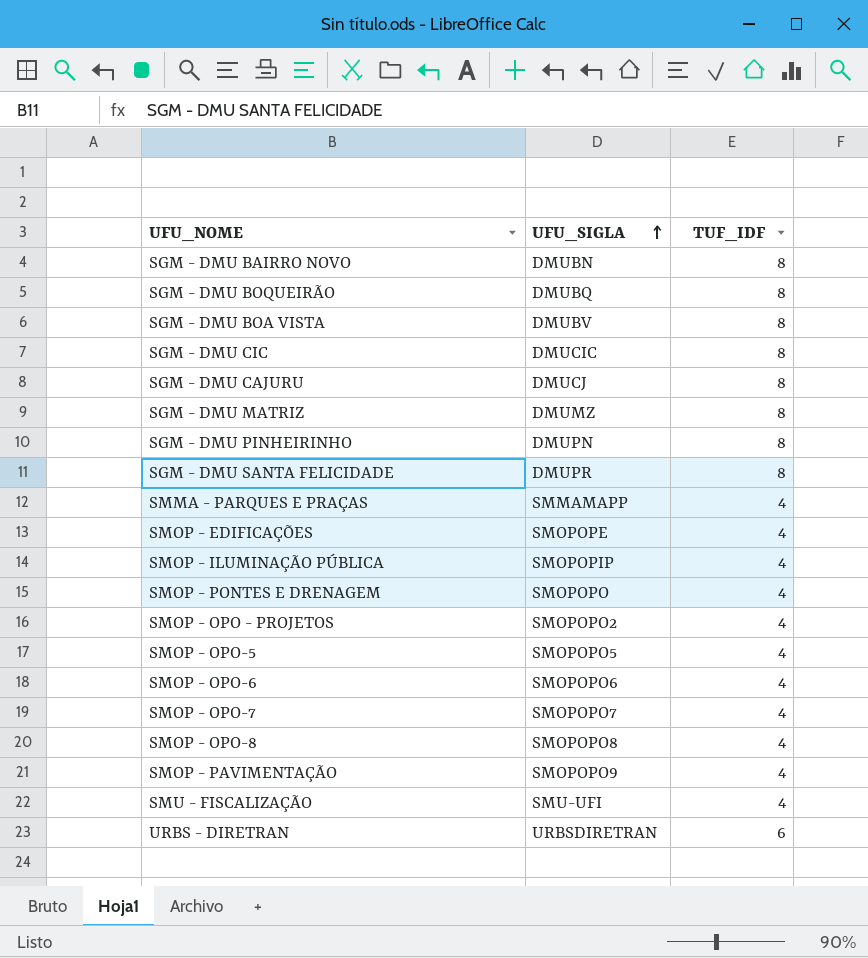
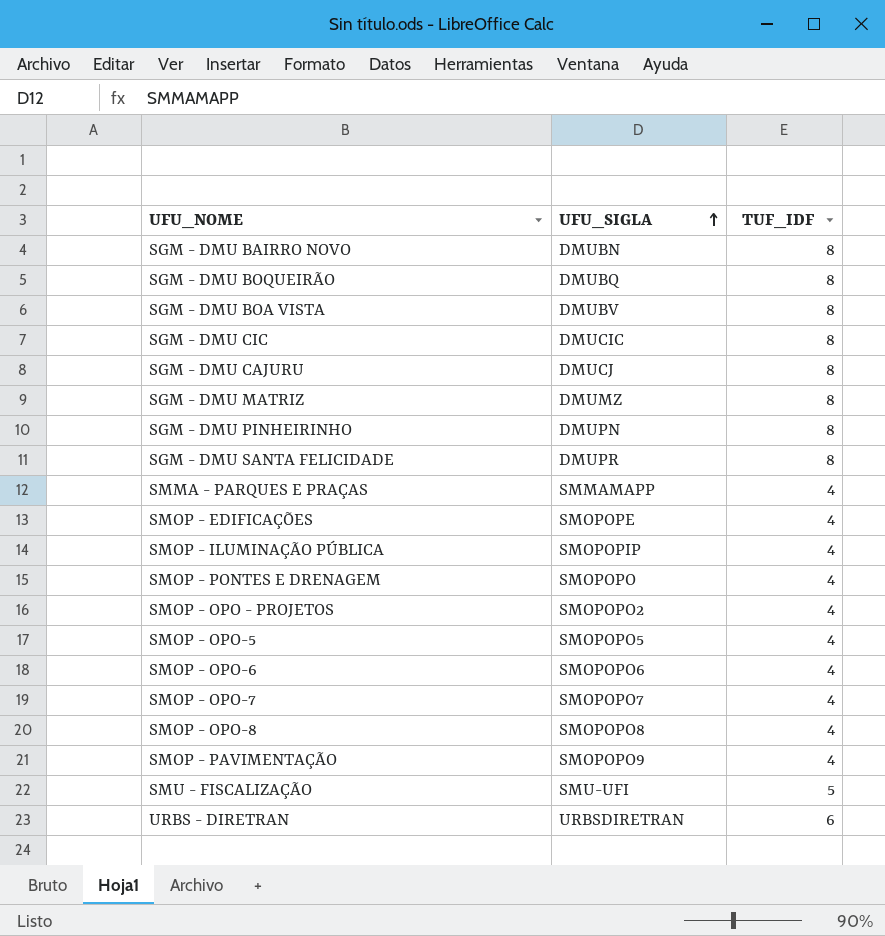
SMU - FISCALIZAÇÃO | TUF_IDF: 4 -> 5

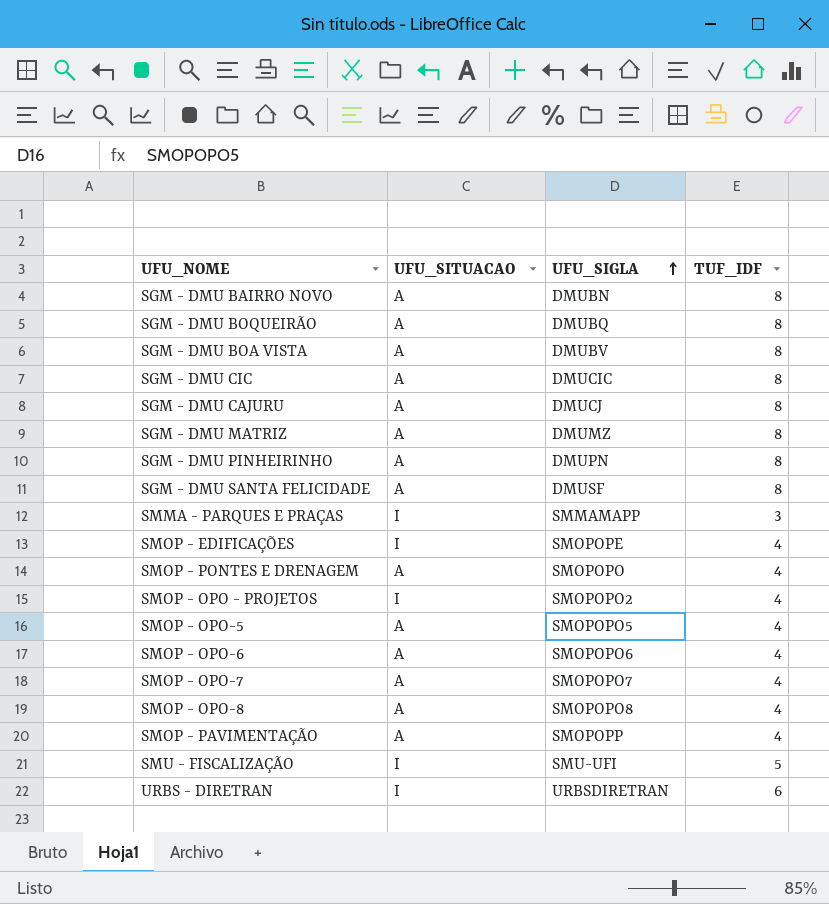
column UFU_SITUACAO | position: none -> 2
row SMOP - ILUMINAÇÃO PÚBLICA: SMOPOPIP | 4 -> none
SGM - DMU SANTA FELICIDADE | UFU_SIGLA: DMUPR -> DMUSF
SMMA - PARQUES E PRAÇAS | TUF_IDF: 4 -> 3
SMOP - PAVIMENTAÇÃO | UFU_SIGLA: SMOPOPO9 -> SMOPOPP

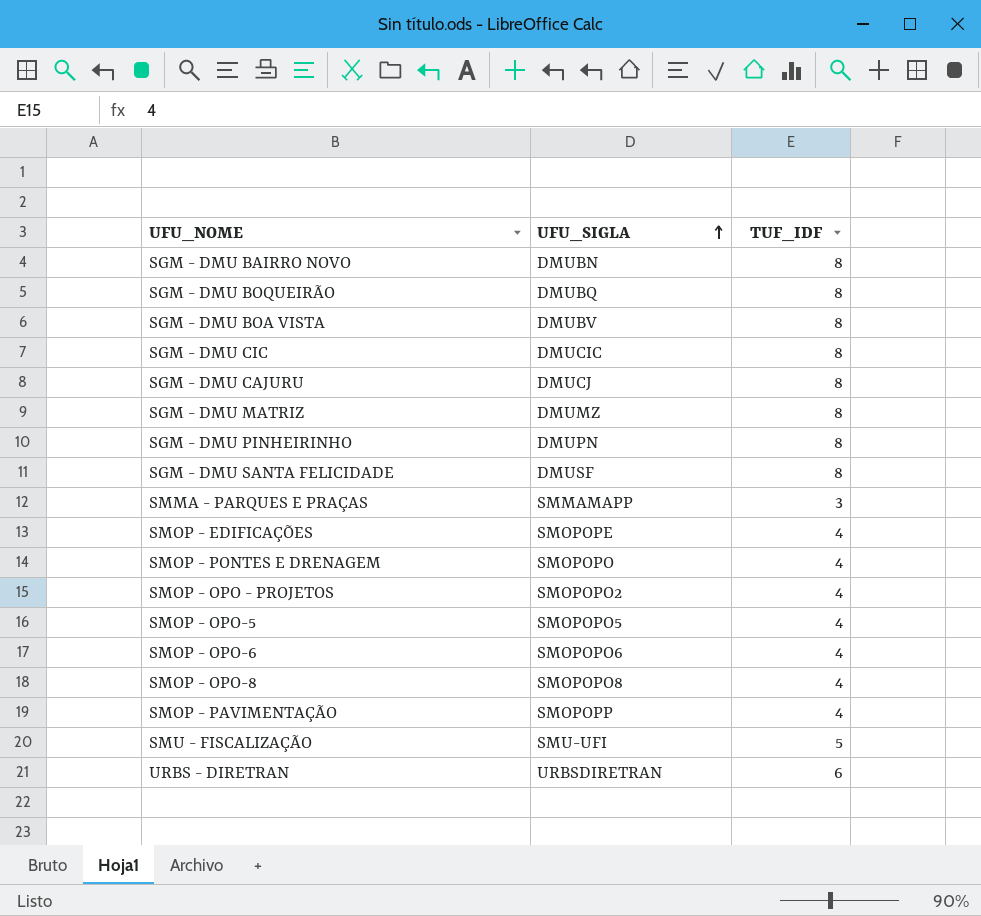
column UFU_SITUACAO | position: 2 -> none
row SMOP - OPO-7: A | SMOPOPO7 | 4 -> none

